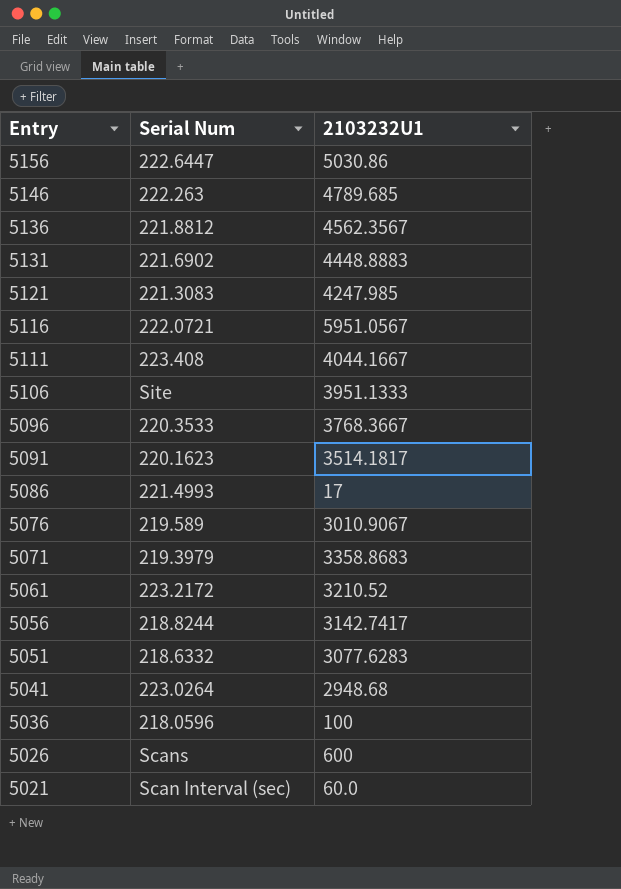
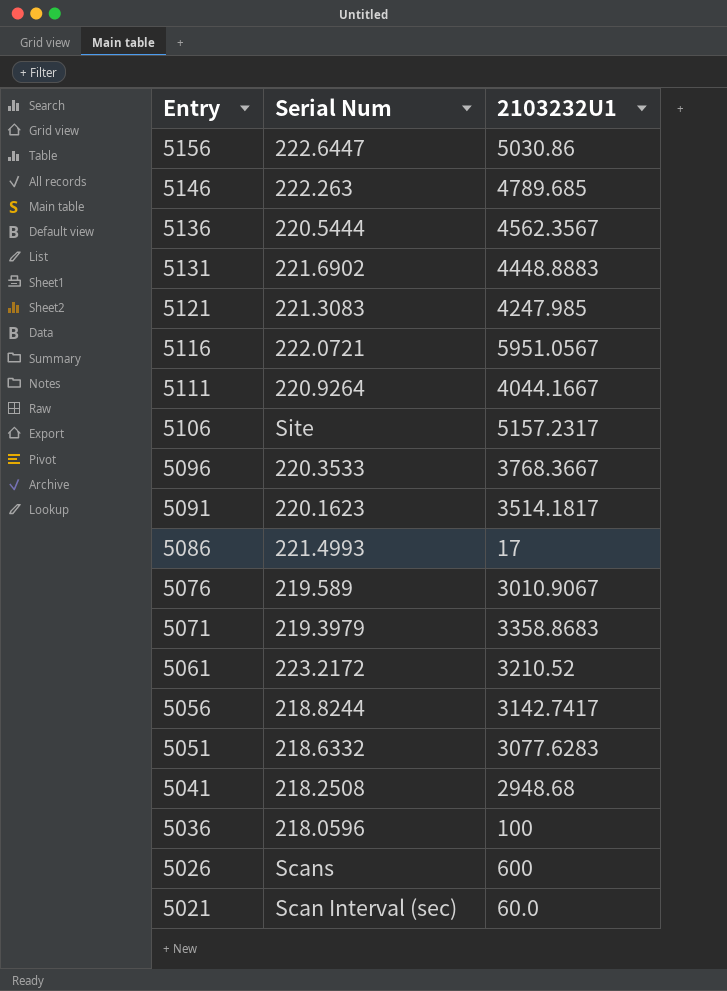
5136 | Serial Num: 221.8812 -> 220.5444
5111 | Serial Num: 223.408 -> 220.9264
5106 | 2103232U1: 3951.1333 -> 5157.2317
5041 | Serial Num: 223.0264 -> 218.2508

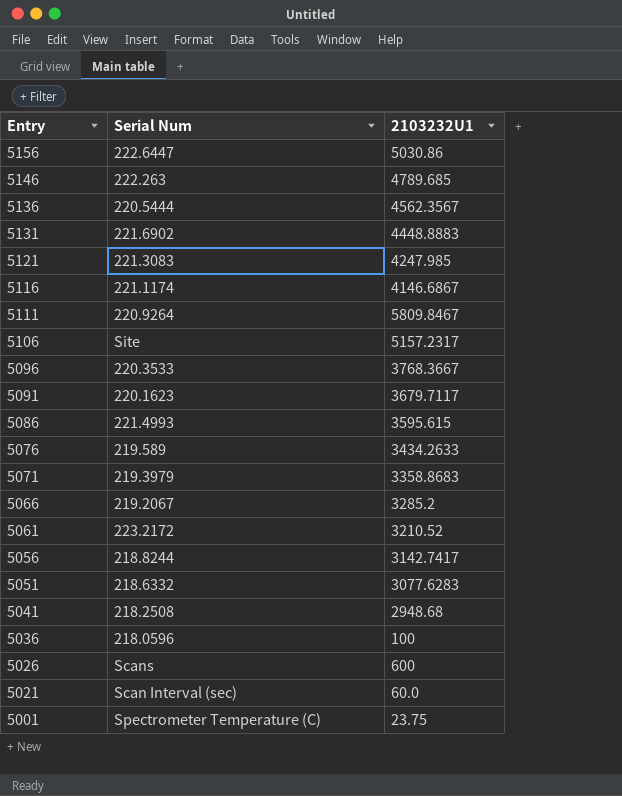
5116 | Serial Num: 222.0721 -> 221.1174
5116 | 2103232U1: 5951.0567 -> 4146.6867
5111 | 2103232U1: 4044.1667 -> 5809.8467
5091 | 2103232U1: 3514.1817 -> 3679.7117
5086 | 2103232U1: 17 -> 3595.615
5076 | 2103232U1: 3010.9067 -> 3434.2633
row 5066: none -> 219.2067 | 3285.2
row 5001: none -> Spectrometer Temperature (C) | 23.75

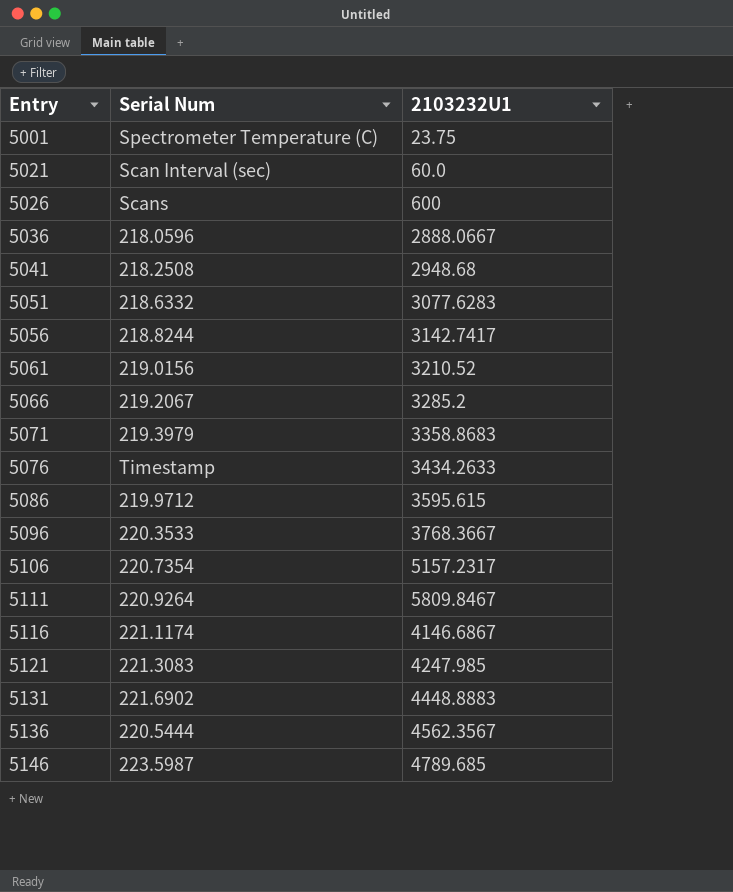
row order: Entry descending -> Entry ascending
row 5156: 222.6447 | 5030.86 -> none
row 5091: 220.1623 | 3679.7117 -> none
5036 | 2103232U1: 100 -> 2888.0667
5061 | Serial Num: 223.2172 -> 219.0156
5076 | Serial Num: 219.589 -> Timestamp
5086 | Serial Num: 221.4993 -> 219.9712
5106 | Serial Num: Site -> 220.7354
5146 | Serial Num: 222.263 -> 223.5987

